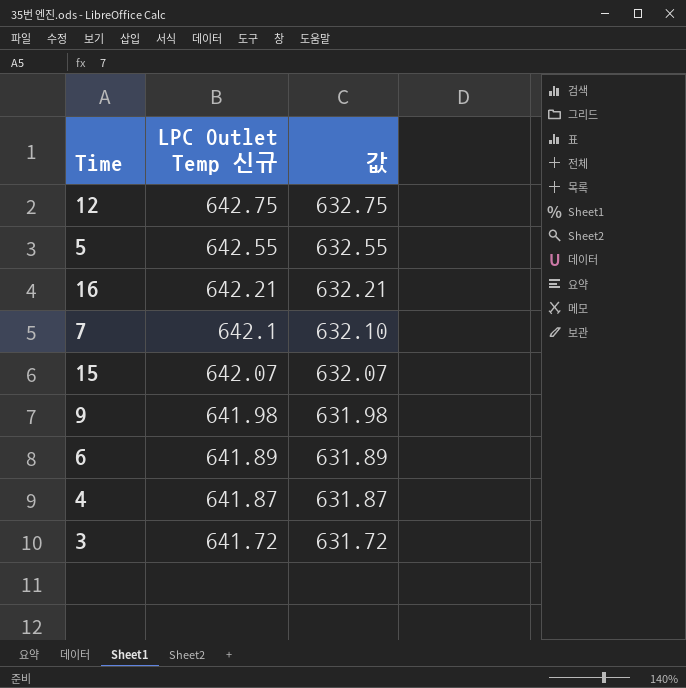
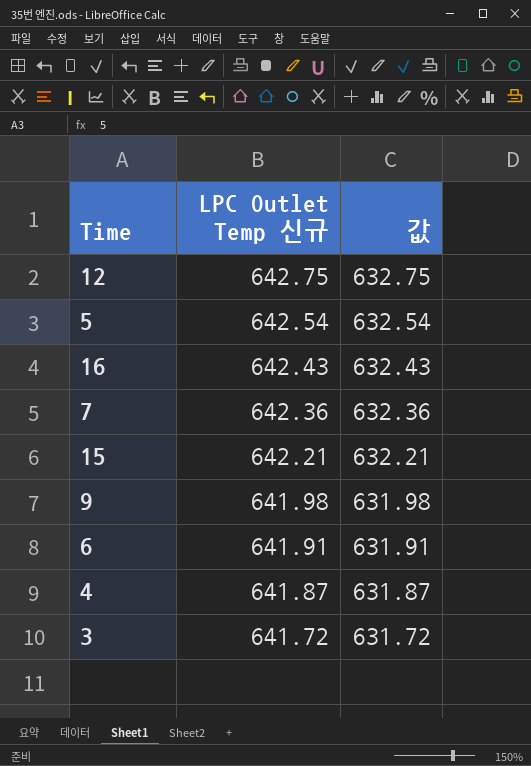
5 | LPC Outlet Temp 신규: 642.55 -> 642.54
5 | 값: 632.55 -> 632.54
16 | LPC Outlet Temp 신규: 642.21 -> 642.43
16 | 값: 632.21 -> 632.43
7 | LPC Outlet Temp 신규: 642.1 -> 642.36
7 | 값: 632.10 -> 632.36
15 | LPC Outlet Temp 신규: 642.07 -> 642.21
15 | 값: 632.07 -> 632.21
6 | LPC Outlet Temp 신규: 641.89 -> 641.91
6 | 값: 631.89 -> 631.91

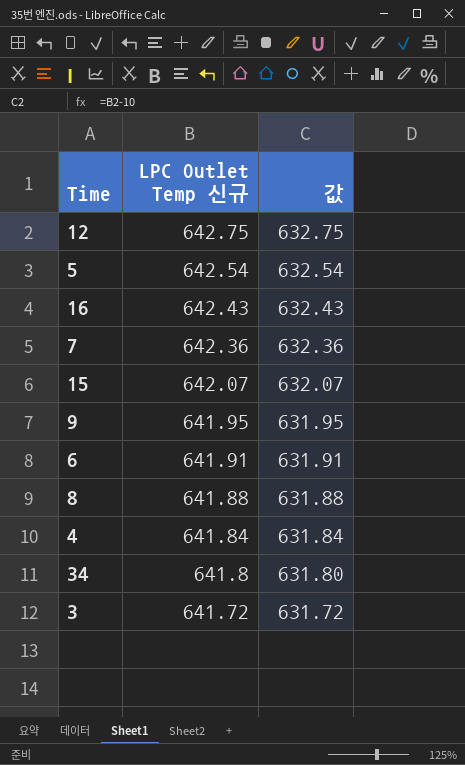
15 | LPC Outlet Temp 신규: 642.21 -> 642.07
15 | 값: 632.21 -> 632.07
9 | LPC Outlet Temp 신규: 641.98 -> 641.95
9 | 값: 631.98 -> 631.95
row 8: none -> 641.88 | 631.88
4 | LPC Outlet Temp 신규: 641.87 -> 641.84
4 | 값: 631.87 -> 631.84
row 34: none -> 641.8 | 631.80

